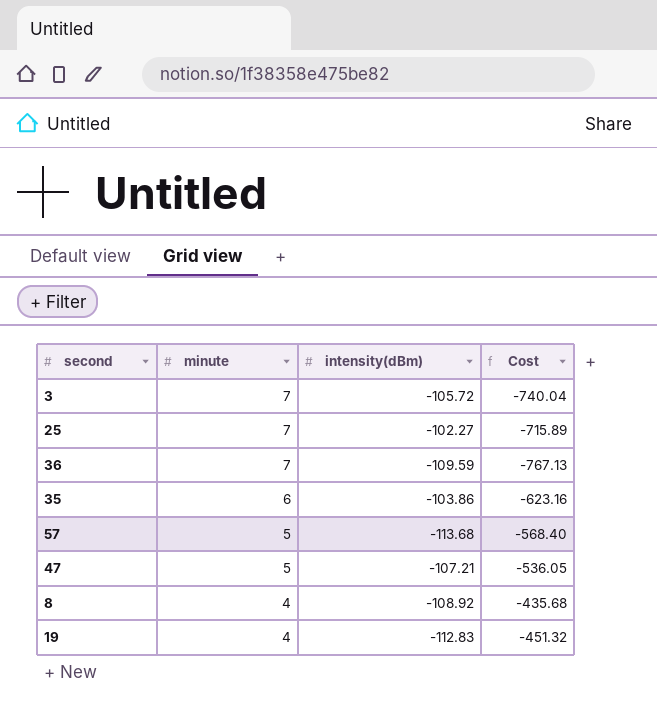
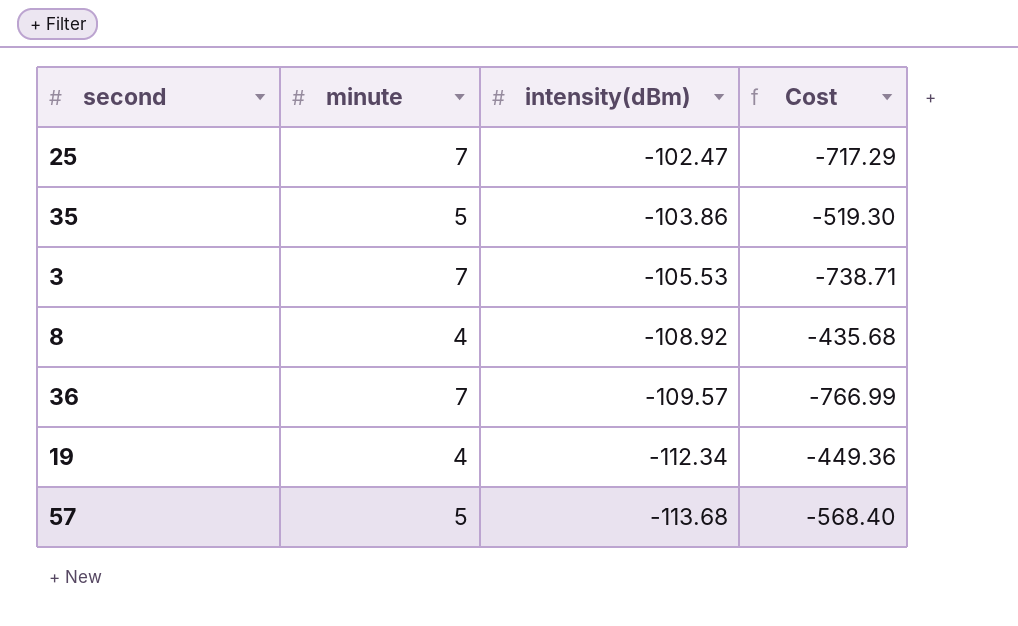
row order: minute descending -> intensity(dBm) descending
row 47: 5 | -107.21 | -536.05 -> none
25 | intensity(dBm): -102.27 -> -102.47
25 | Cost: -715.89 -> -717.29
35 | minute: 6 -> 5
35 | Cost: -623.16 -> -519.30
3 | intensity(dBm): -105.72 -> -105.53
3 | Cost: -740.04 -> -738.71
36 | intensity(dBm): -109.59 -> -109.57
36 | Cost: -767.13 -> -766.99
19 | intensity(dBm): -112.83 -> -112.34
19 | Cost: -451.32 -> -449.36

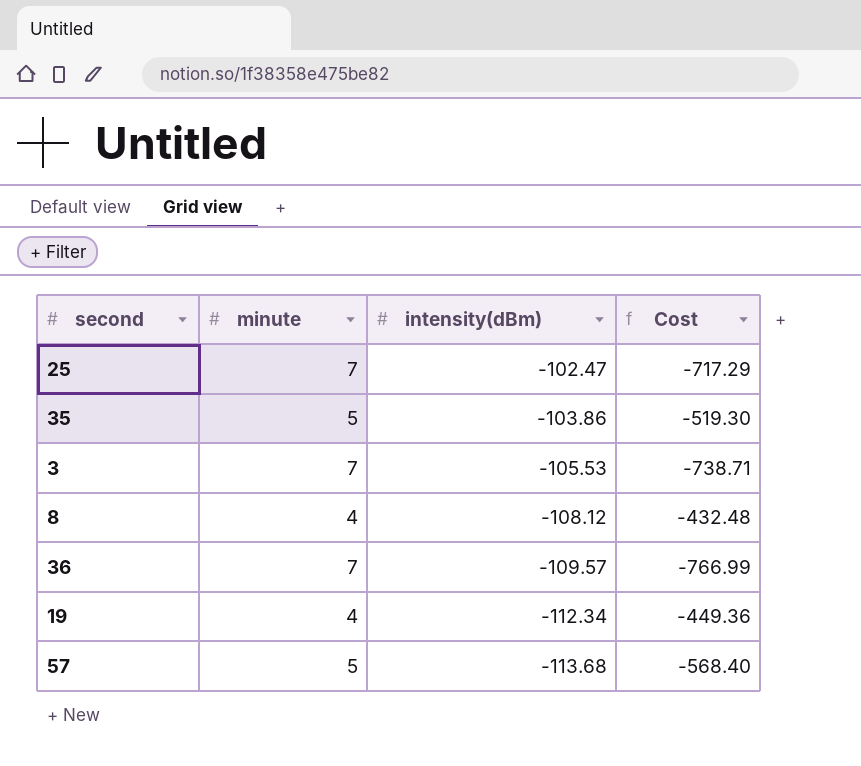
8 | intensity(dBm): -108.92 -> -108.12
8 | Cost: -435.68 -> -432.48

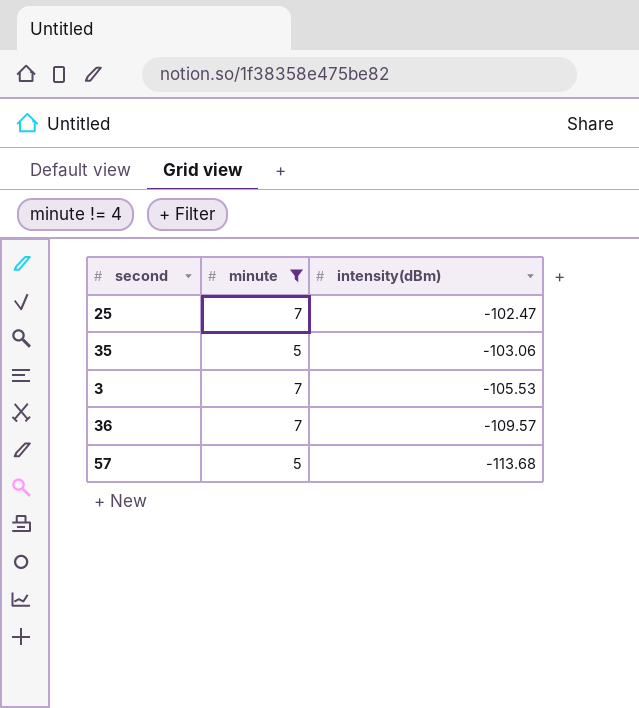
filter: none -> minute != 4
column Cost | formula: [minute] * [intensity(dBm)] -> none
35 | intensity(dBm): -103.86 -> -103.06

